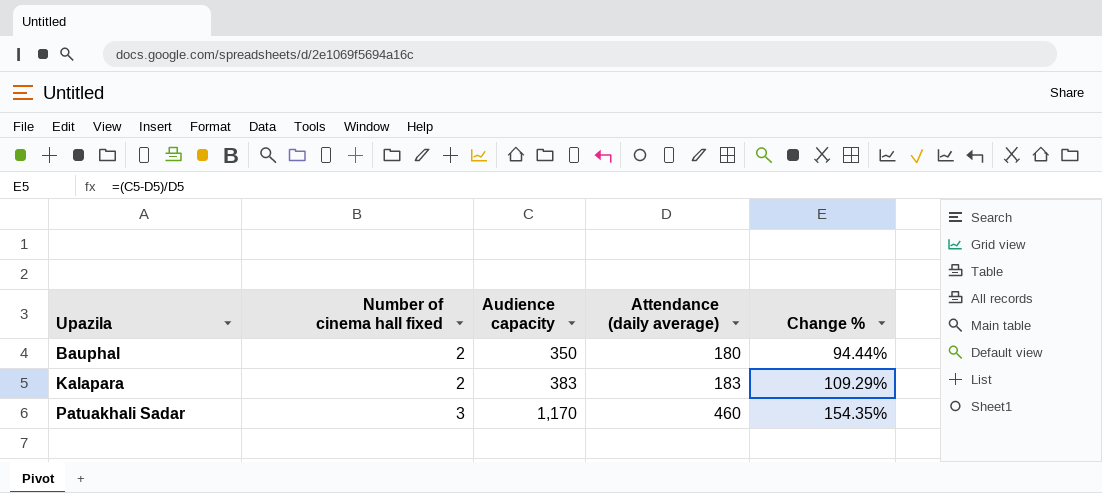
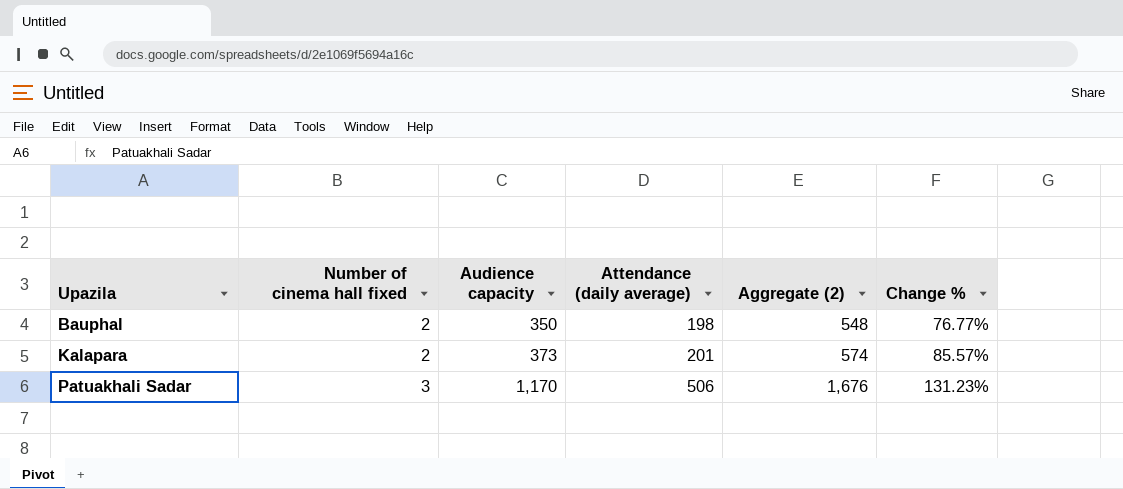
column Aggregate (2) | formula: none -> [Audience capacity] + [Attendance (daily average)]
Bauphal | Attendance (daily average): 180 -> 198
Bauphal | Change %: 94.44% -> 76.77%
Kalapara | Audience capacity: 383 -> 373
Kalapara | Attendance (daily average): 183 -> 201
Kalapara | Change %: 109.29% -> 85.57%
Patuakhali Sadar | Attendance (daily average): 460 -> 506
Patuakhali Sadar | Change %: 154.35% -> 131.23%

